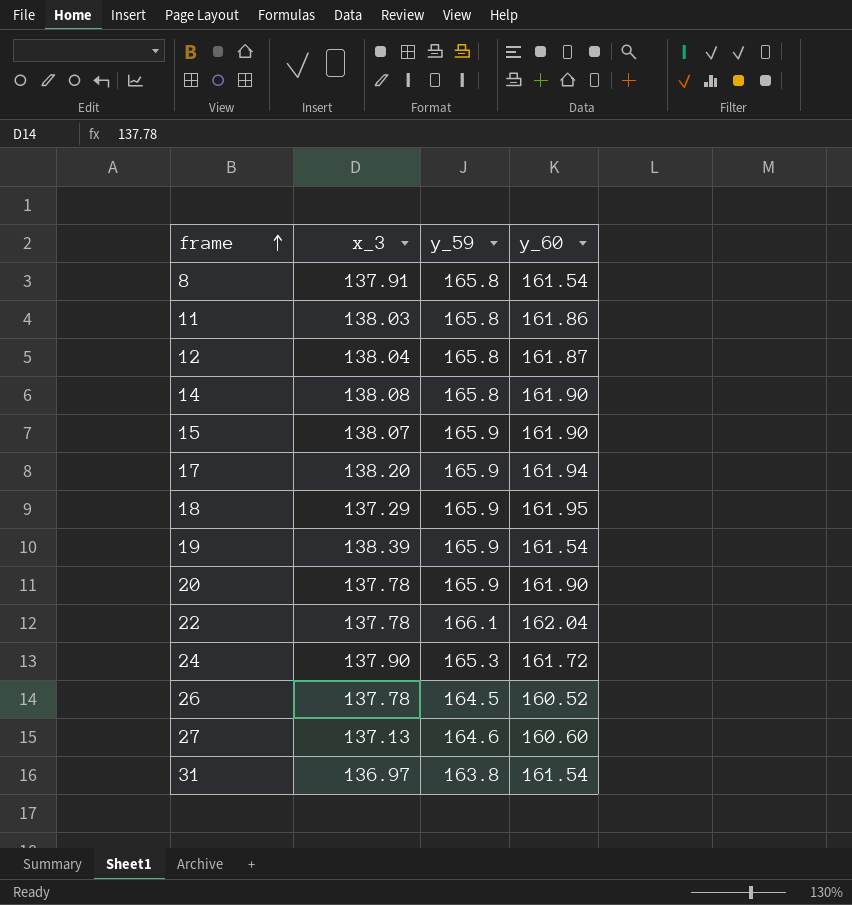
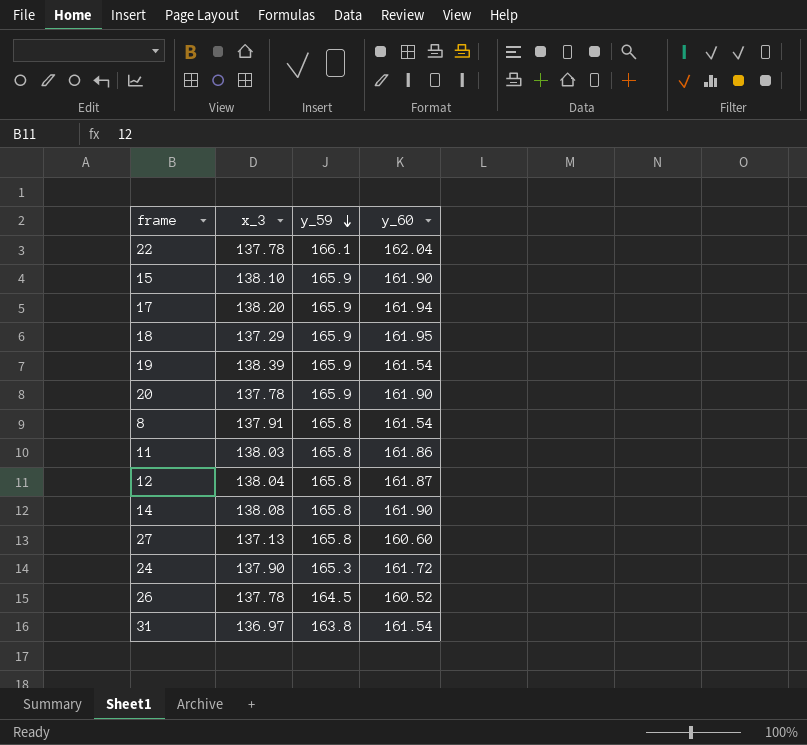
row order: frame ascending -> y_59 descending
15 | x_3: 138.07 -> 138.10
27 | y_59: 164.6 -> 165.8

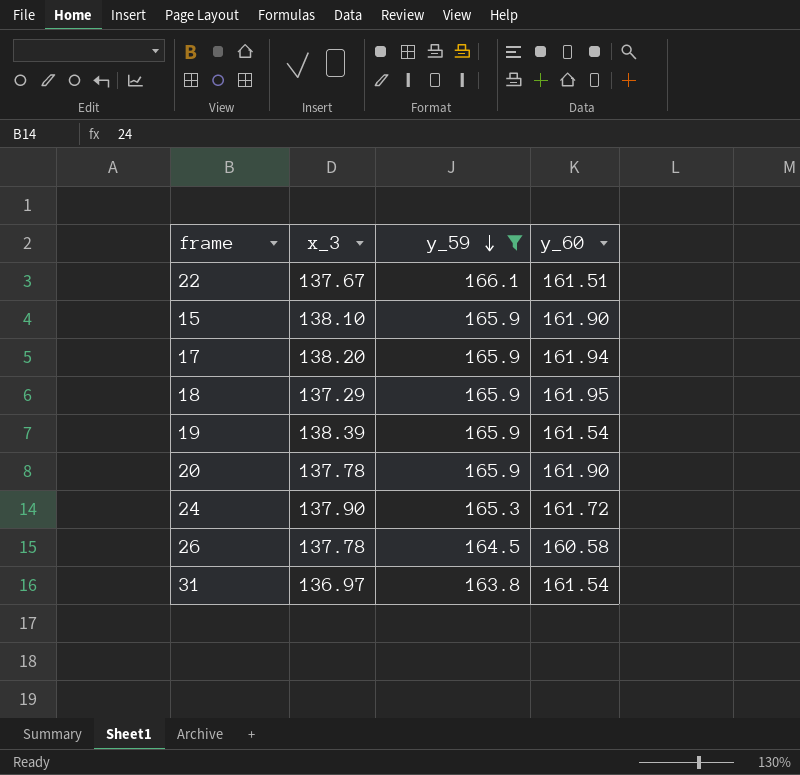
filter: none -> y_59 != 165.8
22 | x_3: 137.78 -> 137.67
22 | y_60: 162.04 -> 161.51
26 | y_60: 160.52 -> 160.58

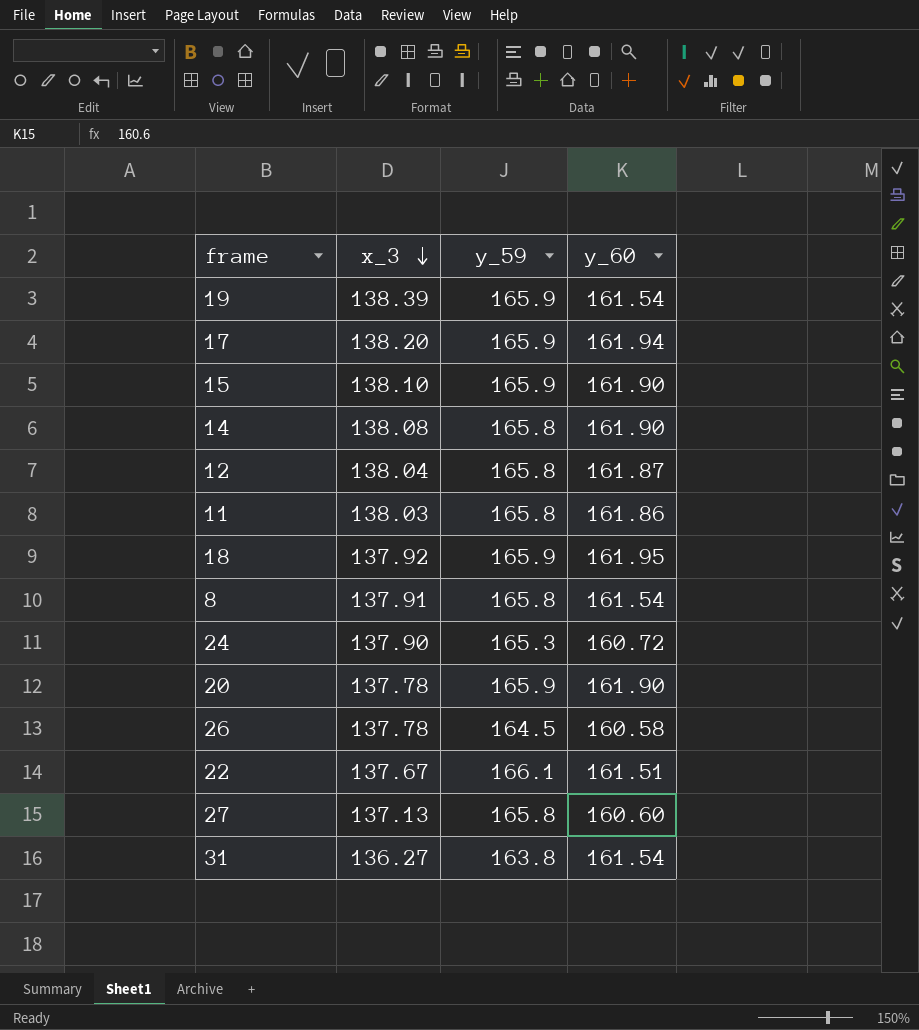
filter: y_59 != 165.8 -> none
row order: y_59 descending -> x_3 descending
18 | x_3: 137.29 -> 137.92
24 | y_60: 161.72 -> 160.72
31 | x_3: 136.97 -> 136.27

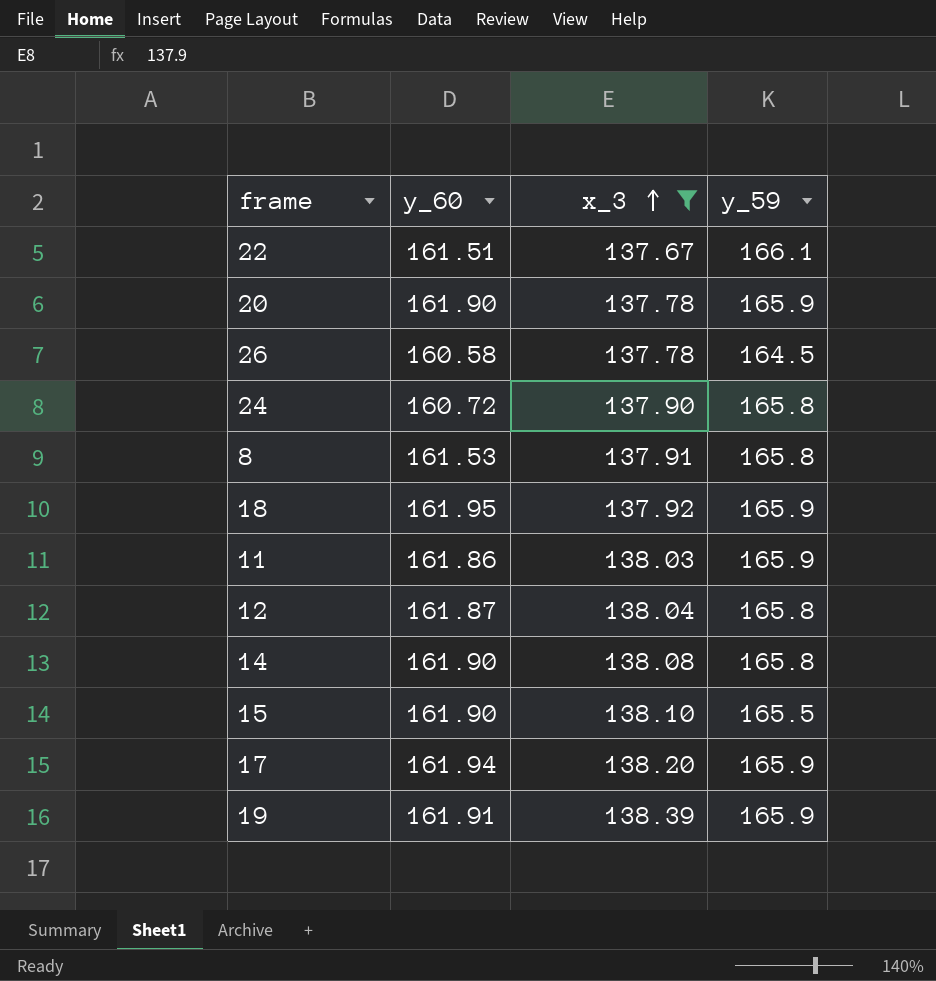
filter: none -> x_3 >= 137.67
row order: x_3 descending -> x_3 ascending
column y_60 | position: 4 -> 2
24 | y_59: 165.3 -> 165.8
8 | y_60: 161.54 -> 161.53
11 | y_59: 165.8 -> 165.9
15 | y_59: 165.9 -> 165.5
19 | y_60: 161.54 -> 161.91

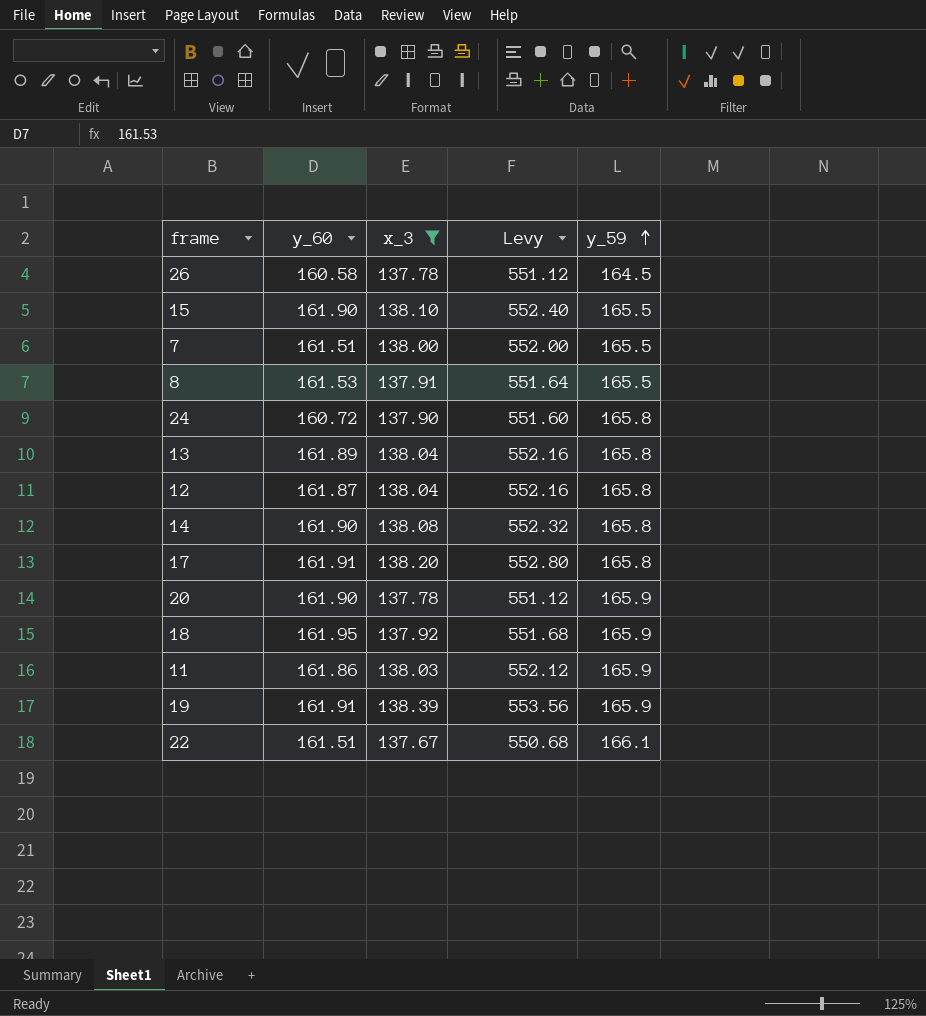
row order: x_3 ascending -> y_59 ascending
column Levy | formula: none -> [x_3] * 4
row 7: none -> 161.51 | 138.00 | 552.00 | 165.5
8 | y_59: 165.8 -> 165.5
row 13: none -> 161.89 | 138.04 | 552.16 | 165.8
17 | y_60: 161.94 -> 161.91
17 | y_59: 165.9 -> 165.8

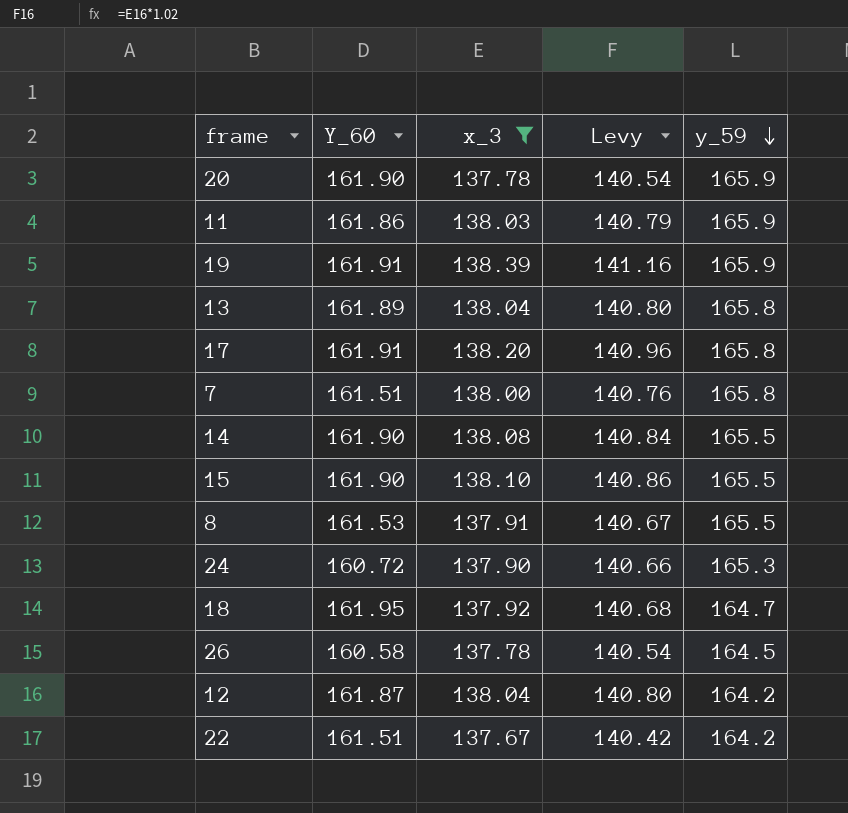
row order: y_59 ascending -> y_59 descending
column name: y_60 -> Y_60
column Levy | formula: [x_3] * 4 -> [x_3] * 1.02
7 | y_59: 165.5 -> 165.8
14 | y_59: 165.8 -> 165.5
24 | y_59: 165.8 -> 165.3
18 | y_59: 165.9 -> 164.7
12 | y_59: 165.8 -> 164.2
22 | y_59: 166.1 -> 164.2

